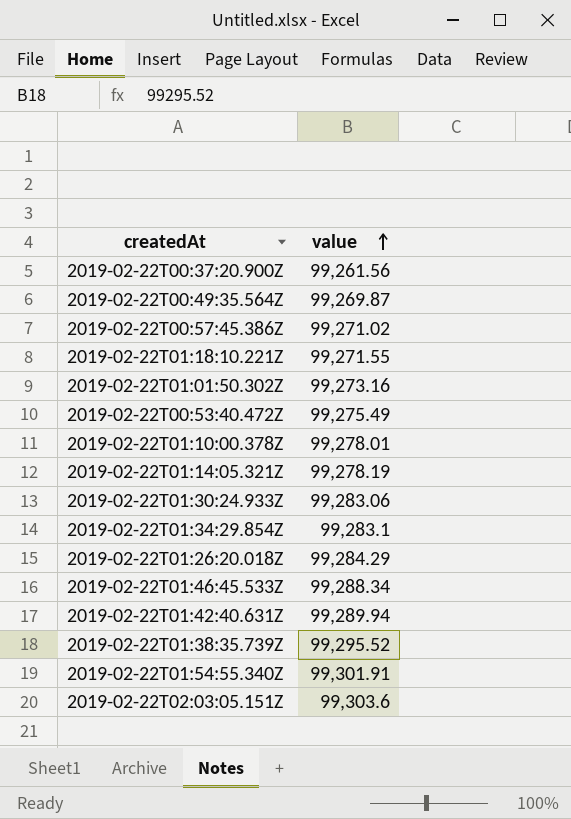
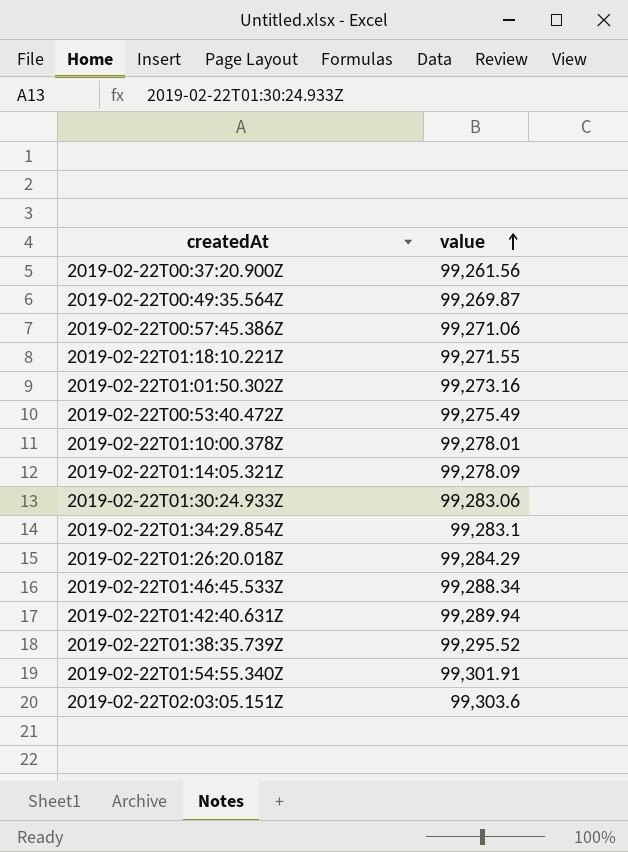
2019-02-22T00:57:45.386Z | value: 99,271.02 -> 99,271.06
2019-02-22T01:14:05.321Z | value: 99,278.19 -> 99,278.09

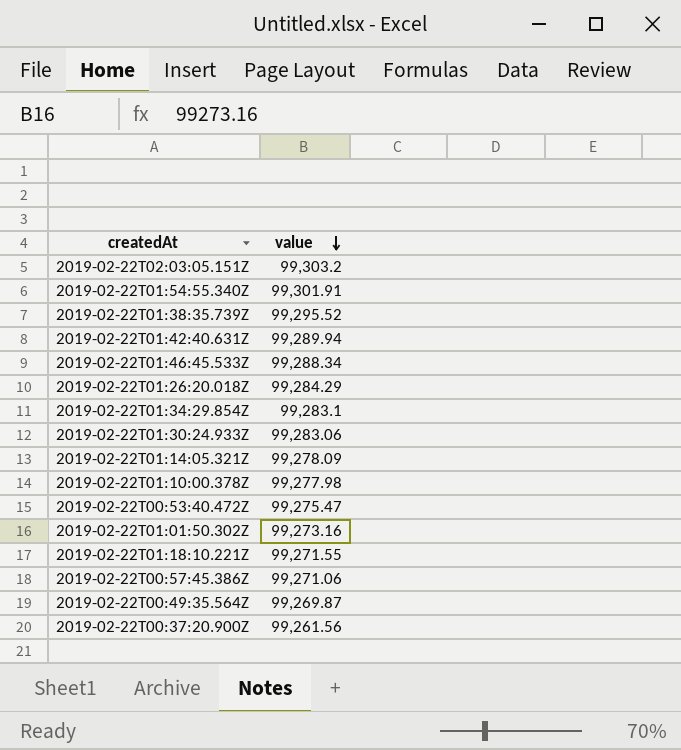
row order: value ascending -> value descending
2019-02-22T02:03:05.151Z | value: 99,303.6 -> 99,303.2
2019-02-22T01:10:00.378Z | value: 99,278.01 -> 99,277.98
2019-02-22T00:53:40.472Z | value: 99,275.49 -> 99,275.47

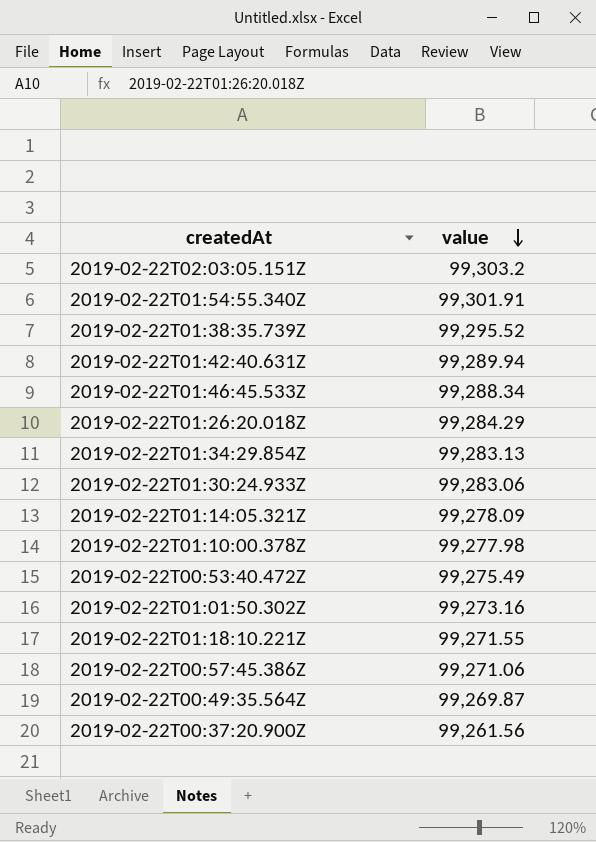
2019-02-22T01:34:29.854Z | value: 99,283.1 -> 99,283.13
2019-02-22T00:53:40.472Z | value: 99,275.47 -> 99,275.49

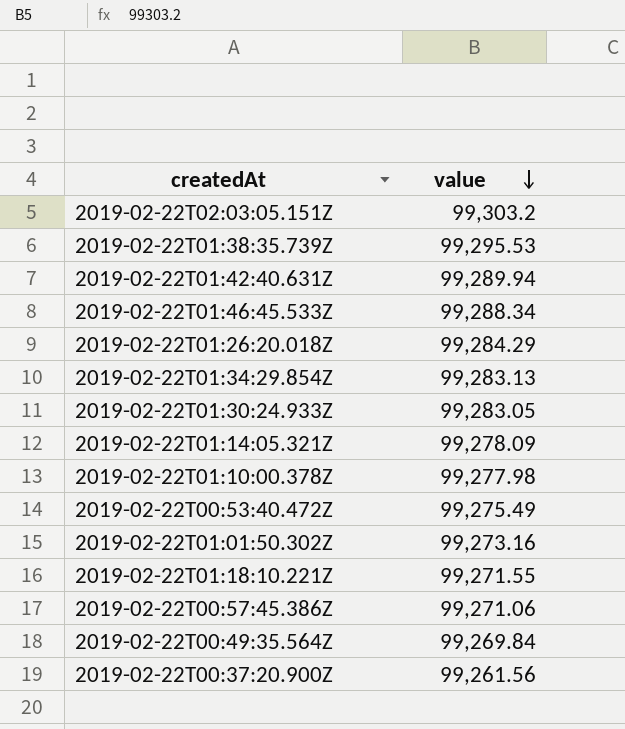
row 2019-02-22T01:54:55.340Z: 99,301.91 -> none
2019-02-22T01:38:35.739Z | value: 99,295.52 -> 99,295.53
2019-02-22T01:30:24.933Z | value: 99,283.06 -> 99,283.05
2019-02-22T00:49:35.564Z | value: 99,269.87 -> 99,269.84

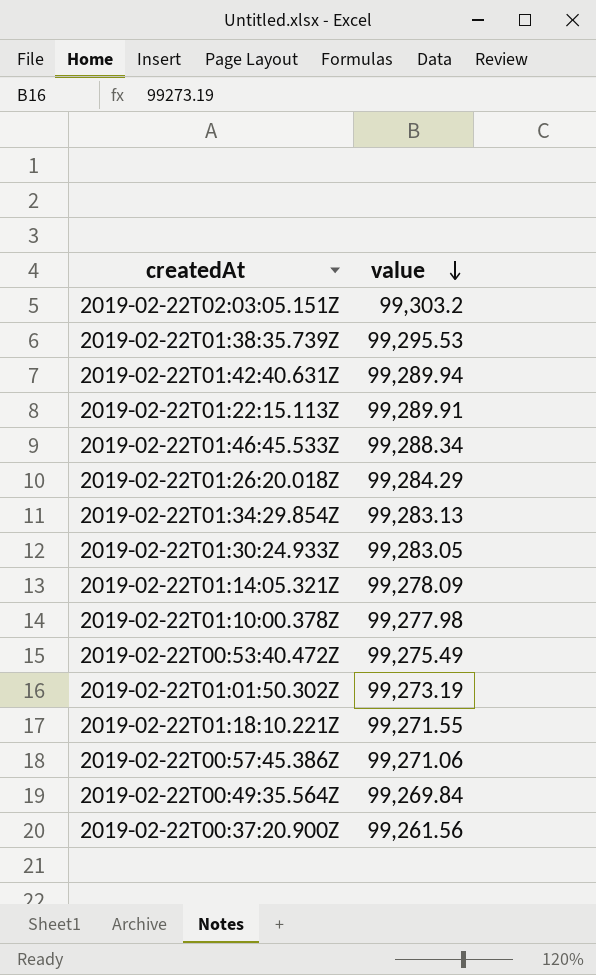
row 2019-02-22T01:22:15.113Z: none -> 99,289.91
2019-02-22T01:01:50.302Z | value: 99,273.16 -> 99,273.19

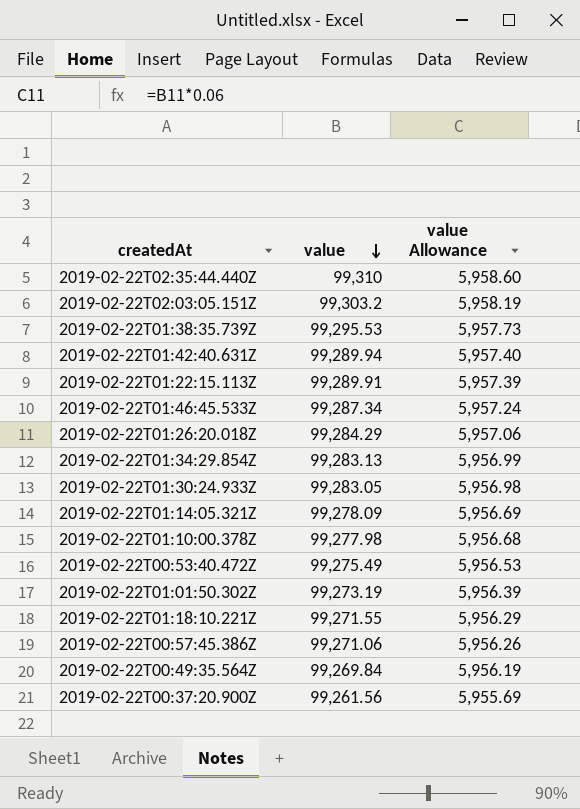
column value Allowance | formula: none -> [value] * 0.06
row 2019-02-22T02:35:44.440Z: none -> 99,310 | 5,958.60
2019-02-22T01:46:45.533Z | value: 99,288.34 -> 99,287.34

